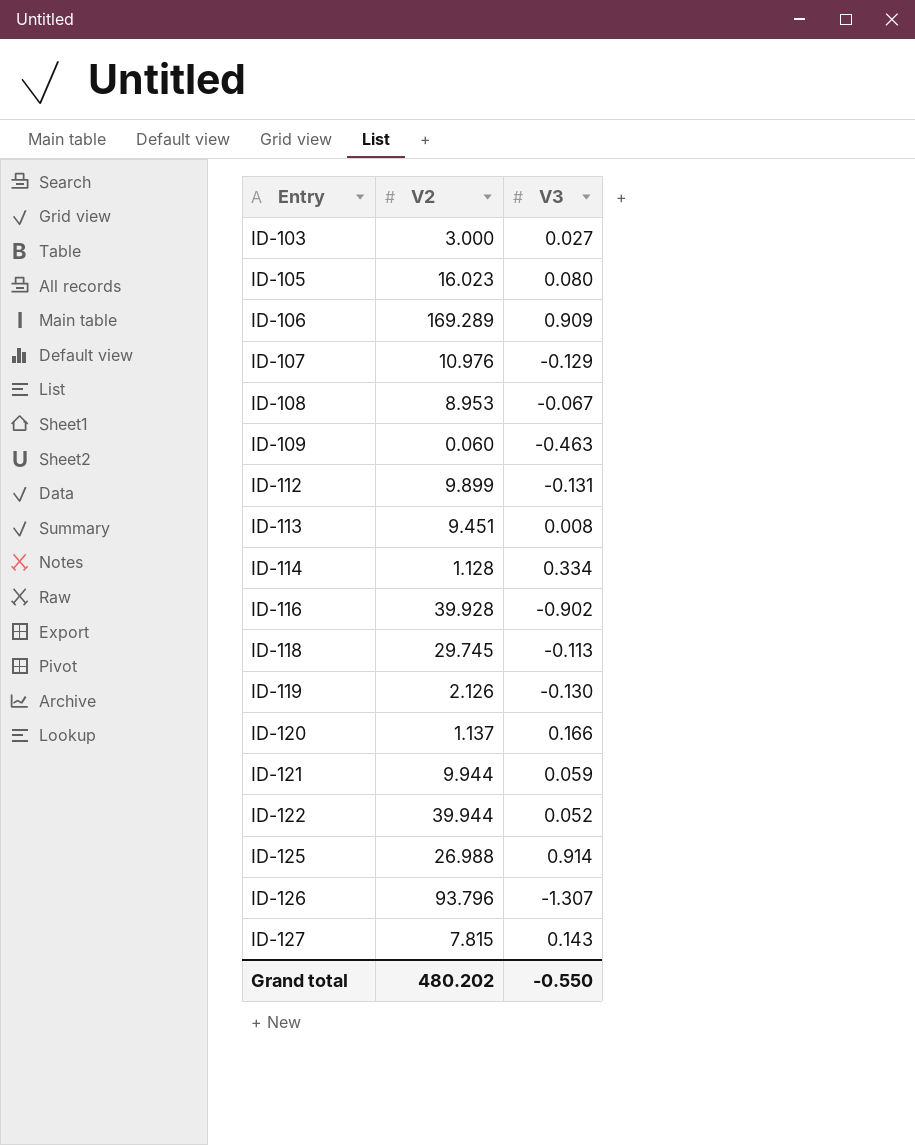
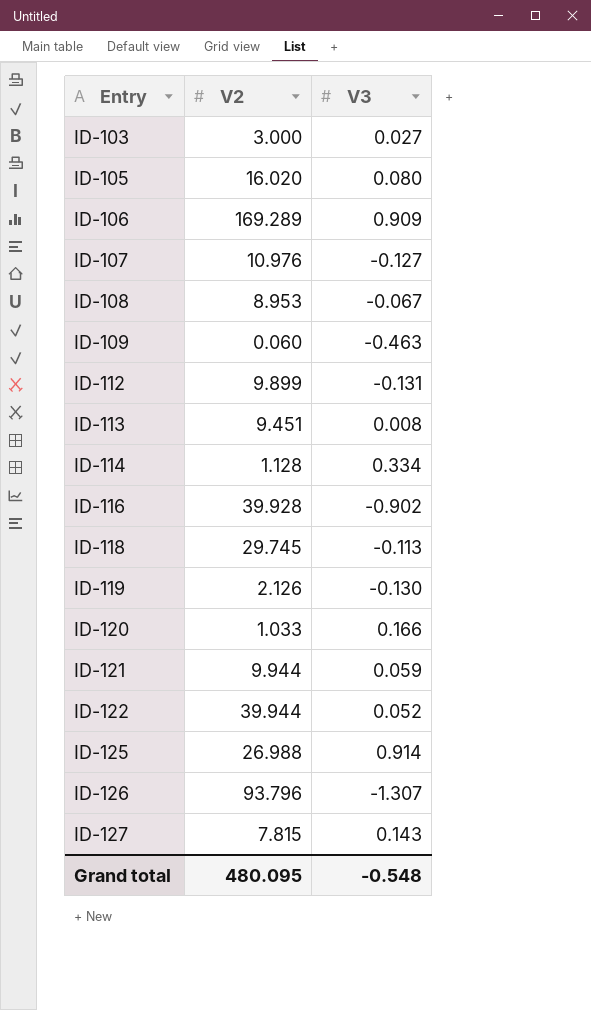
ID-105 | V2: 16.023 -> 16.020
ID-107 | V3: -0.129 -> -0.127
ID-120 | V2: 1.137 -> 1.033
Grand total | V2: 480.202 -> 480.095
Grand total | V3: -0.550 -> -0.548

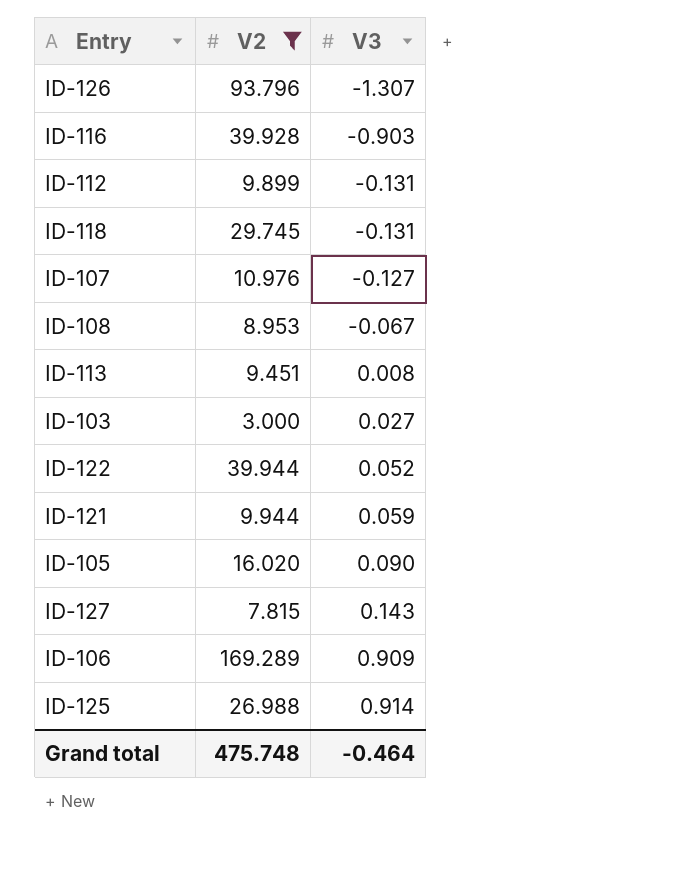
filter: none -> V2 >= 3.000
row order: Entry ascending -> V3 ascending
ID-116 | V3: -0.902 -> -0.903
ID-118 | V3: -0.113 -> -0.131
ID-105 | V3: 0.080 -> 0.090
Grand total | V2: 480.095 -> 475.748
Grand total | V3: -0.548 -> -0.464

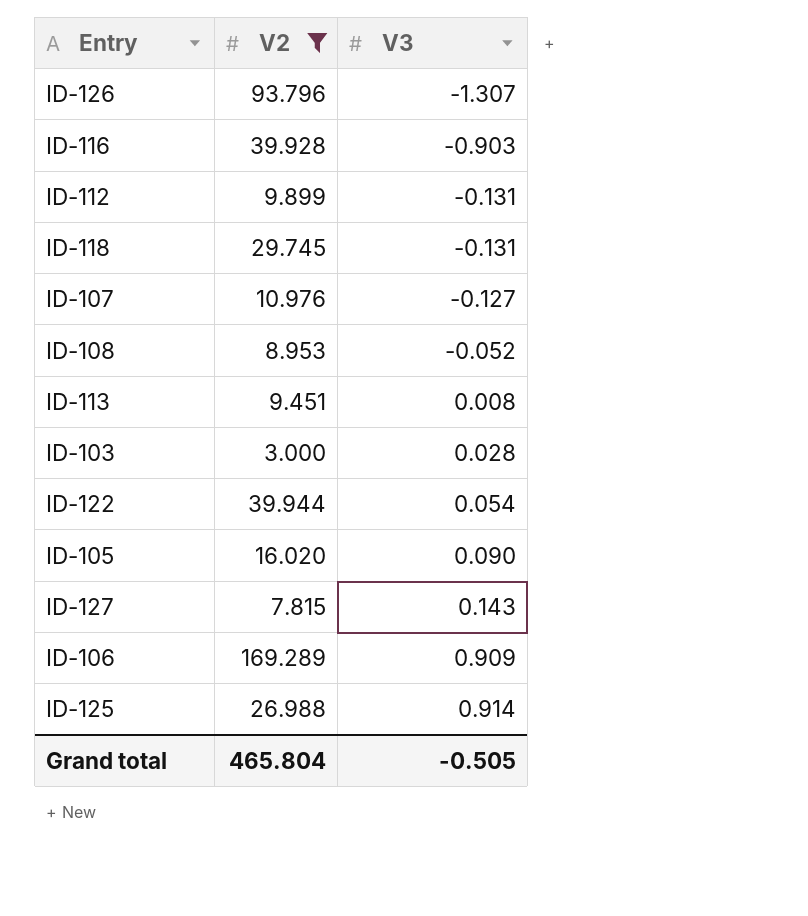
row ID-121: 9.944 | 0.059 -> none
ID-108 | V3: -0.067 -> -0.052
ID-103 | V3: 0.027 -> 0.028
ID-122 | V3: 0.052 -> 0.054
Grand total | V2: 475.748 -> 465.804
Grand total | V3: -0.464 -> -0.505

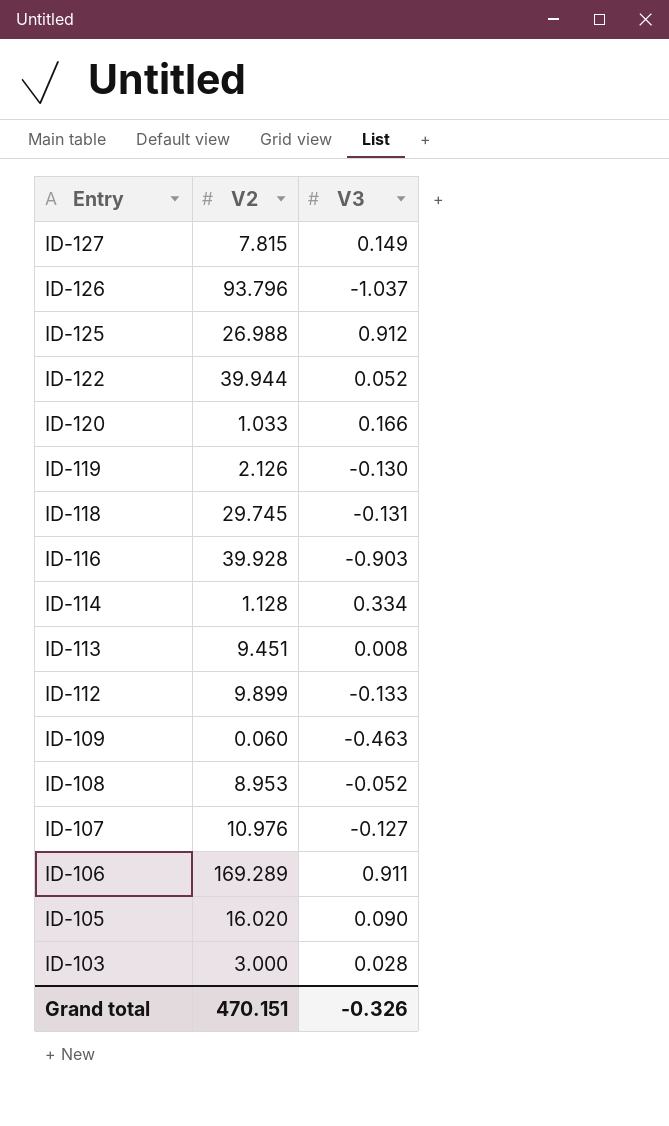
filter: V2 >= 3.000 -> none
row order: V3 ascending -> Entry descending
ID-127 | V3: 0.143 -> 0.149
ID-126 | V3: -1.307 -> -1.037
ID-125 | V3: 0.914 -> 0.912
ID-122 | V3: 0.054 -> 0.052
ID-112 | V3: -0.131 -> -0.133
ID-106 | V3: 0.909 -> 0.911
Grand total | V2: 465.804 -> 470.151
Grand total | V3: -0.505 -> -0.326

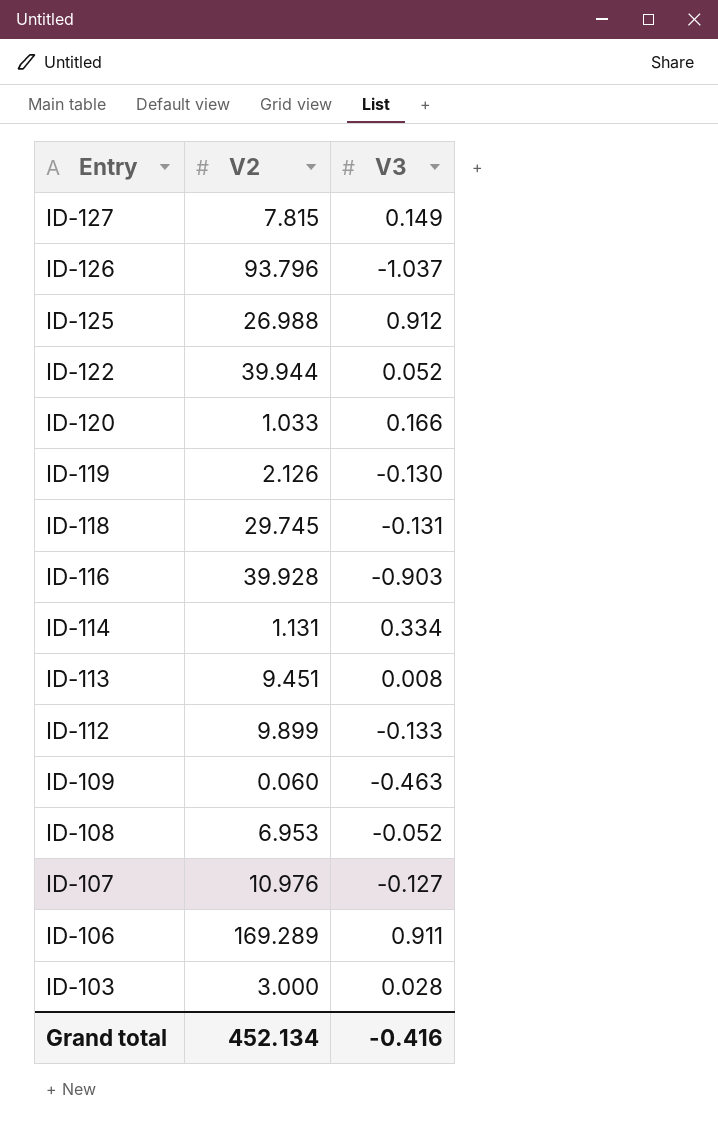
row ID-105: 16.020 | 0.090 -> none
ID-114 | V2: 1.128 -> 1.131
ID-108 | V2: 8.953 -> 6.953
Grand total | V2: 470.151 -> 452.134
Grand total | V3: -0.326 -> -0.416

